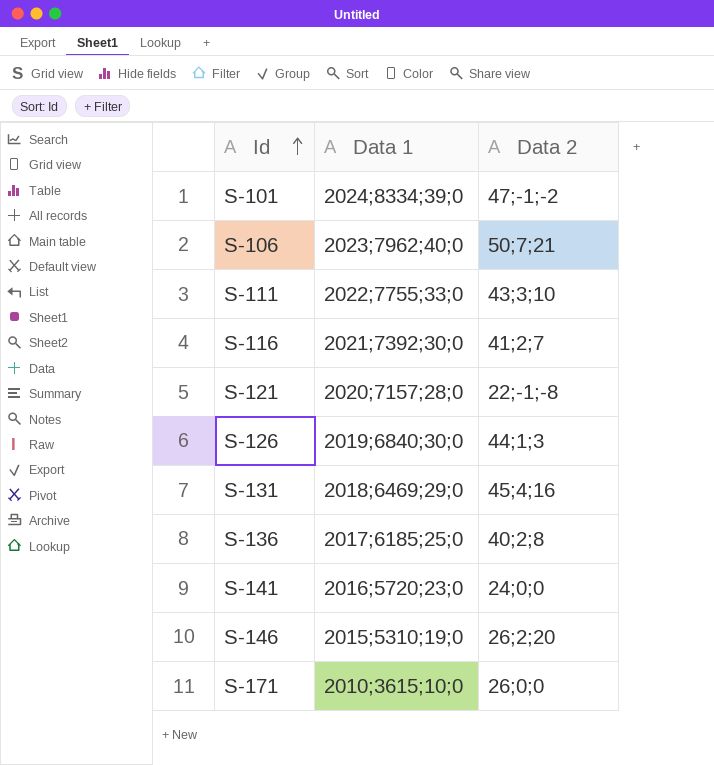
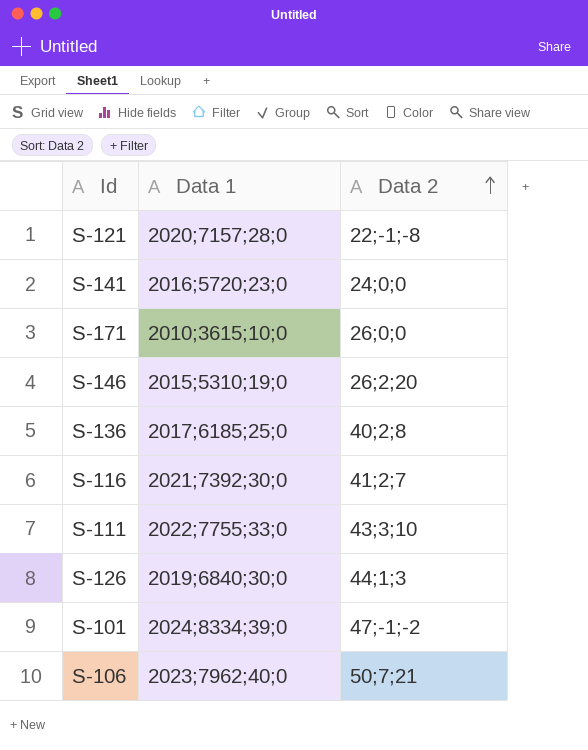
row order: Id ascending -> Data 2 ascending
row S-131: 2018;6469;29;0 | 45;4;16 -> none

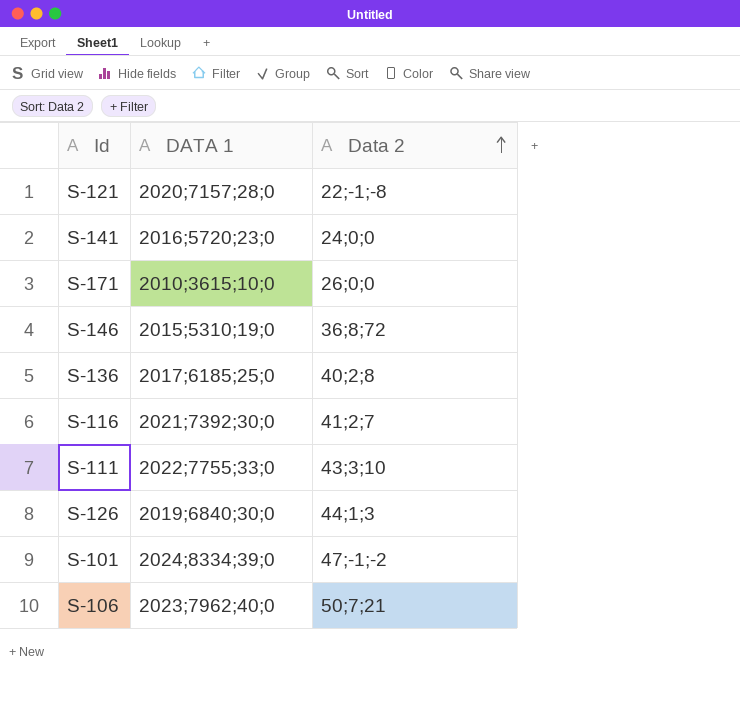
column name: Data 1 -> DATA 1
S-146 | Data 2: 26;2;20 -> 36;8;72

